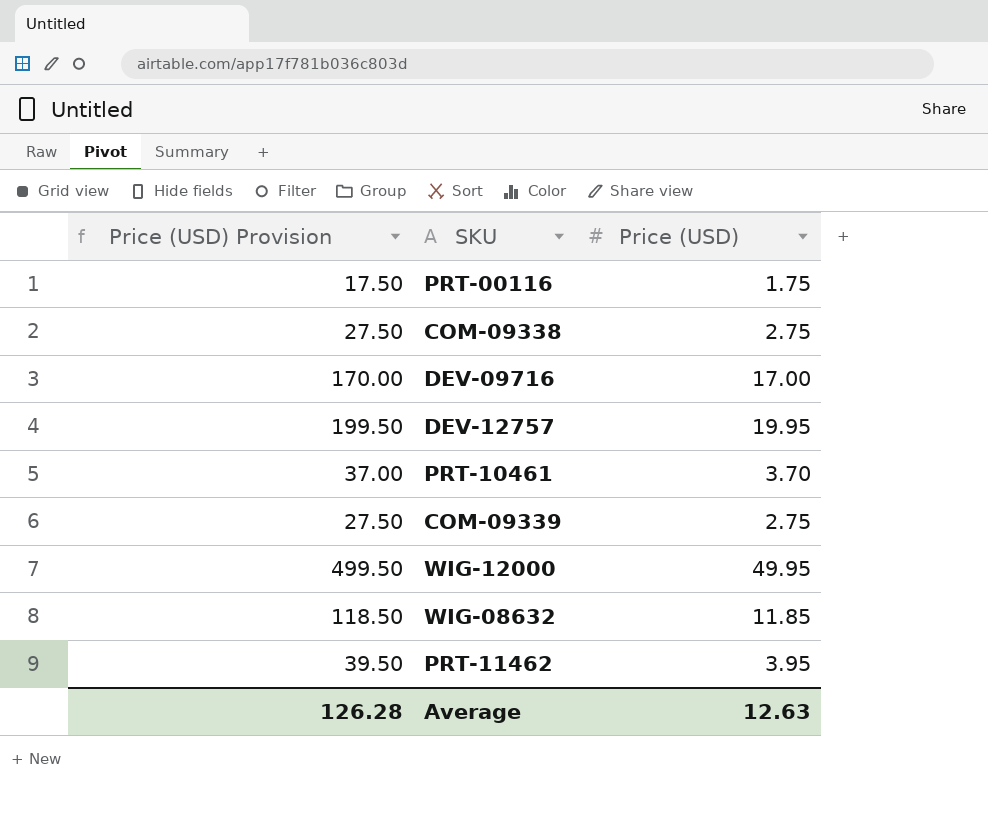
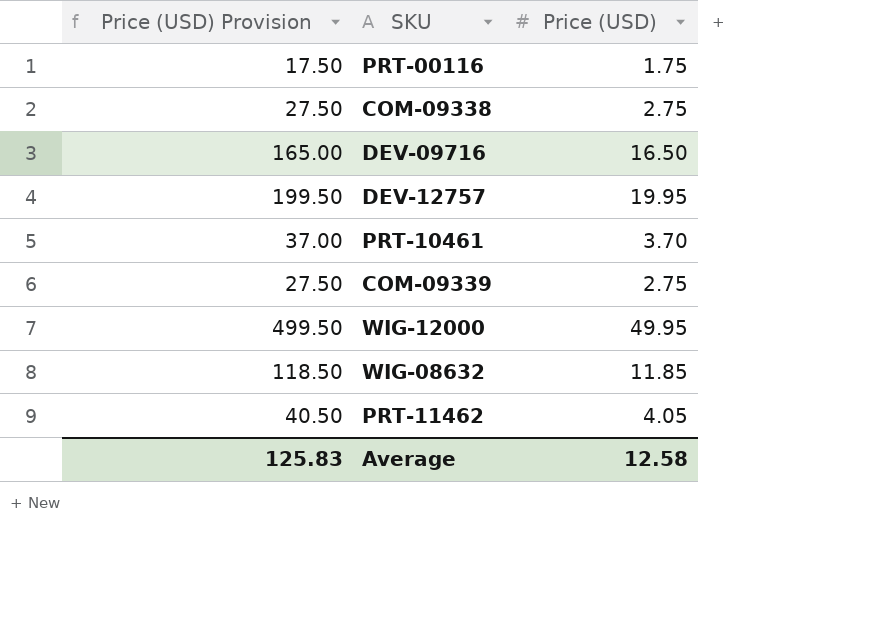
DEV-09716 | Price (USD) Provision: 170.00 -> 165.00
DEV-09716 | Price (USD): 17.00 -> 16.50
PRT-11462 | Price (USD) Provision: 39.50 -> 40.50
PRT-11462 | Price (USD): 3.95 -> 4.05
Average | Price (USD) Provision: 126.28 -> 125.83
Average | Price (USD): 12.63 -> 12.58

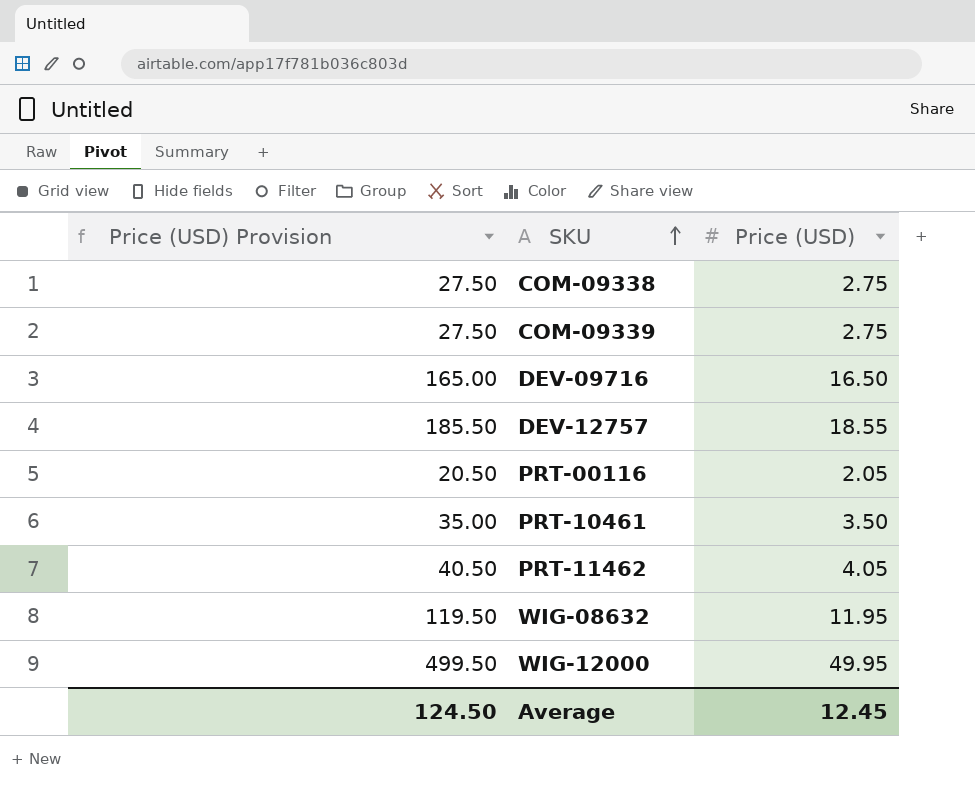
row order: none -> SKU ascending
DEV-12757 | Price (USD) Provision: 199.50 -> 185.50
DEV-12757 | Price (USD): 19.95 -> 18.55
PRT-00116 | Price (USD) Provision: 17.50 -> 20.50
PRT-00116 | Price (USD): 1.75 -> 2.05
PRT-10461 | Price (USD) Provision: 37.00 -> 35.00
PRT-10461 | Price (USD): 3.70 -> 3.50
WIG-08632 | Price (USD) Provision: 118.50 -> 119.50
WIG-08632 | Price (USD): 11.85 -> 11.95
Average | Price (USD) Provision: 125.83 -> 124.50
Average | Price (USD): 12.58 -> 12.45

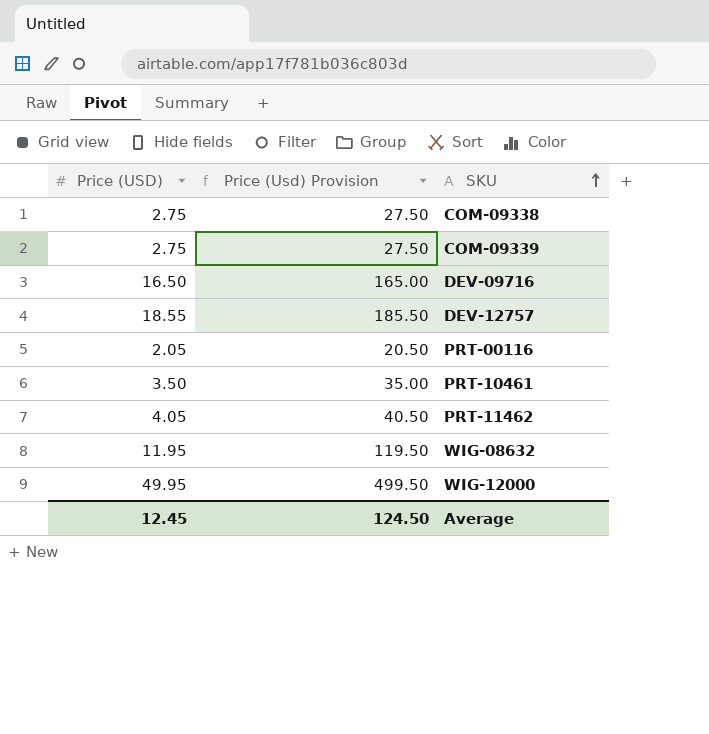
column Price (USD) | position: 3 -> 1
column name: Price (USD) Provision -> Price (Usd) Provision

